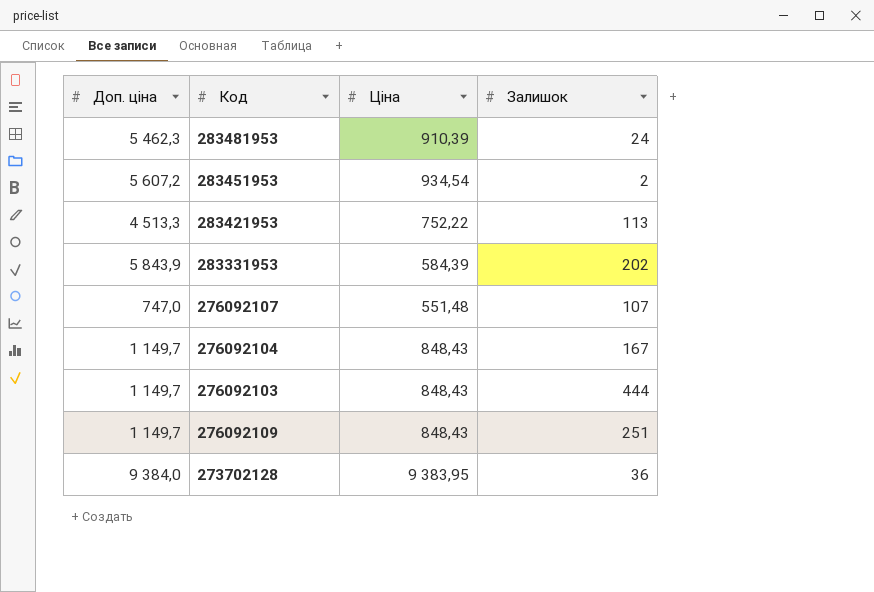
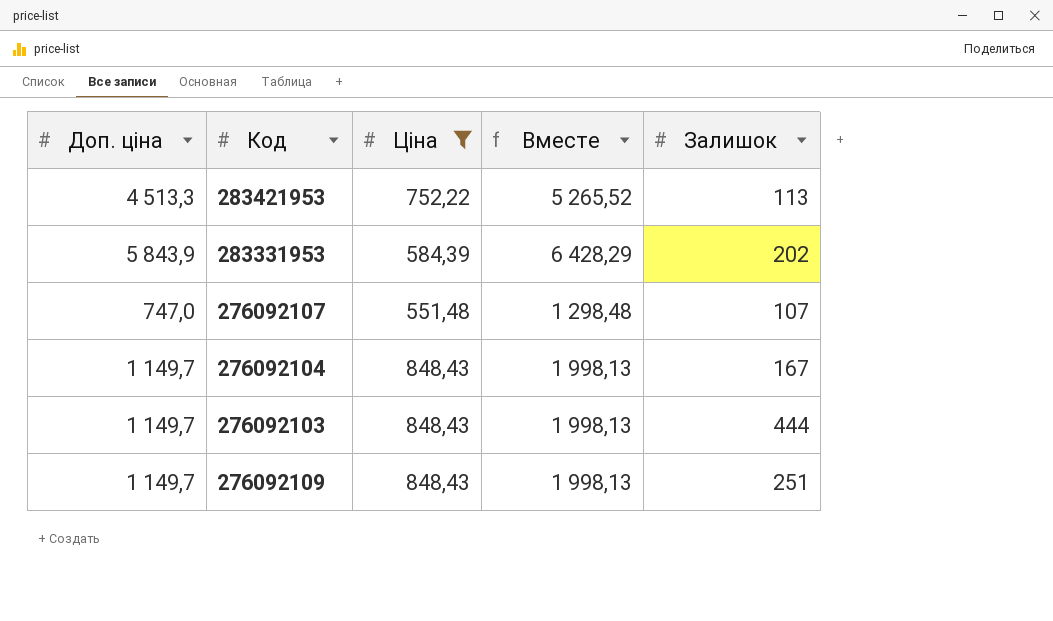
filter: none -> Ціна <= 848,43
column Вместе | formula: none -> [Доп. ціна] + [Ціна]

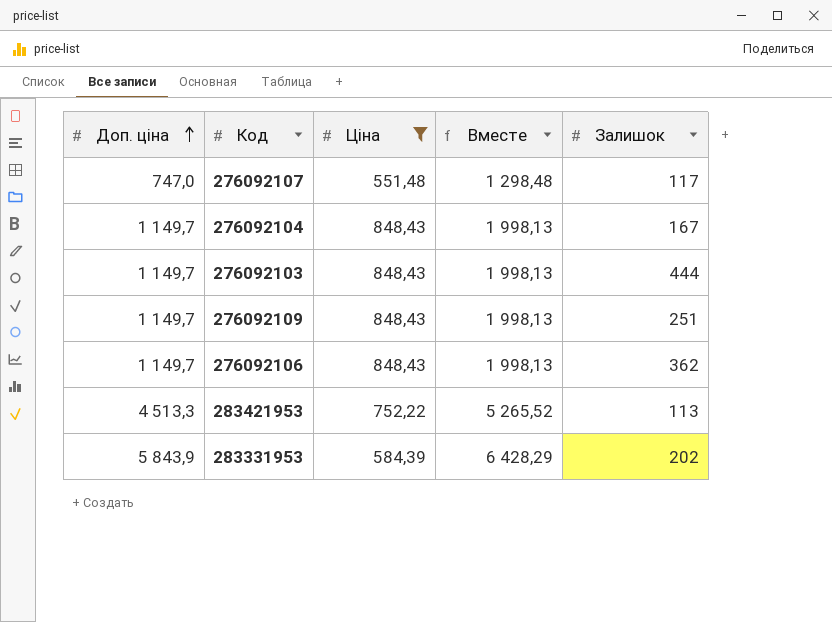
row order: none -> Доп. ціна ascending
276092107 | Залишок: 107 -> 117
row 276092106: none -> 1 149,7 | 848,43 | 1 998,13 | 362

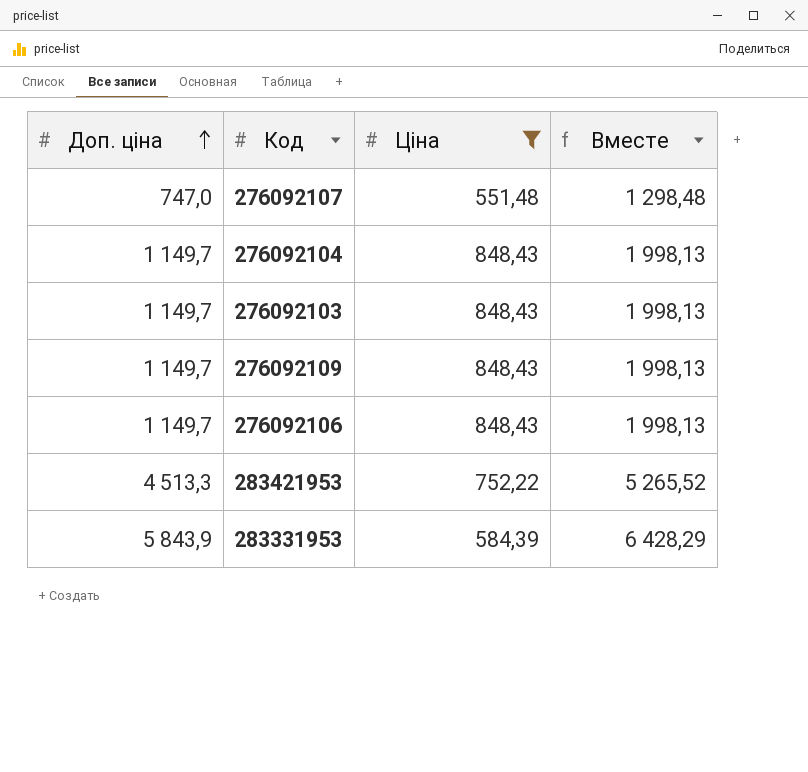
column Залишок | position: 5 -> none

